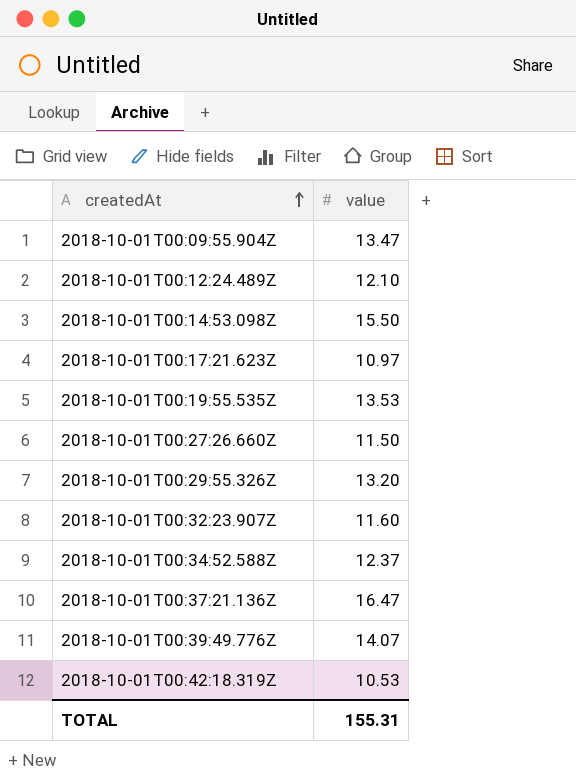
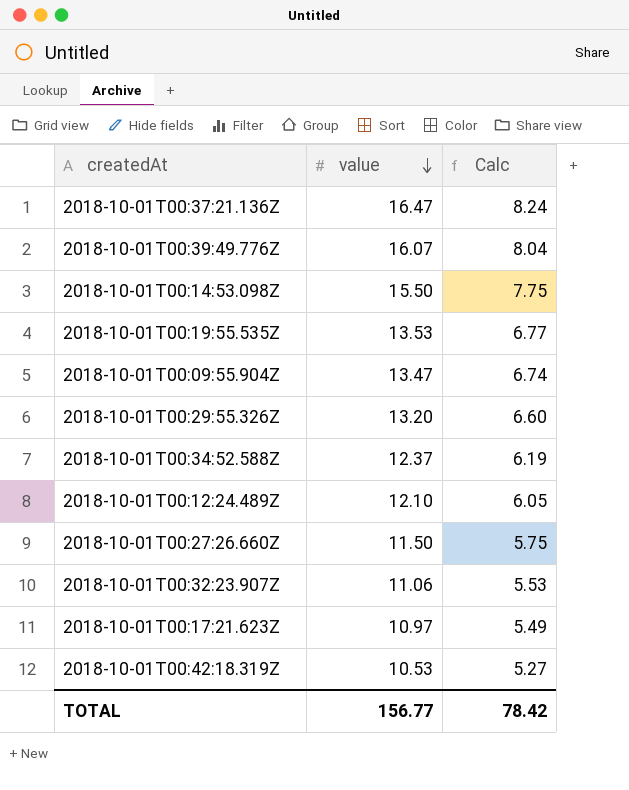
row order: createdAt ascending -> value descending
column Calc | formula: none -> [value] * 0.5
2018-10-01T00:39:49.776Z | value: 14.07 -> 16.07
2018-10-01T00:32:23.907Z | value: 11.60 -> 11.06
TOTAL | value: 155.31 -> 156.77

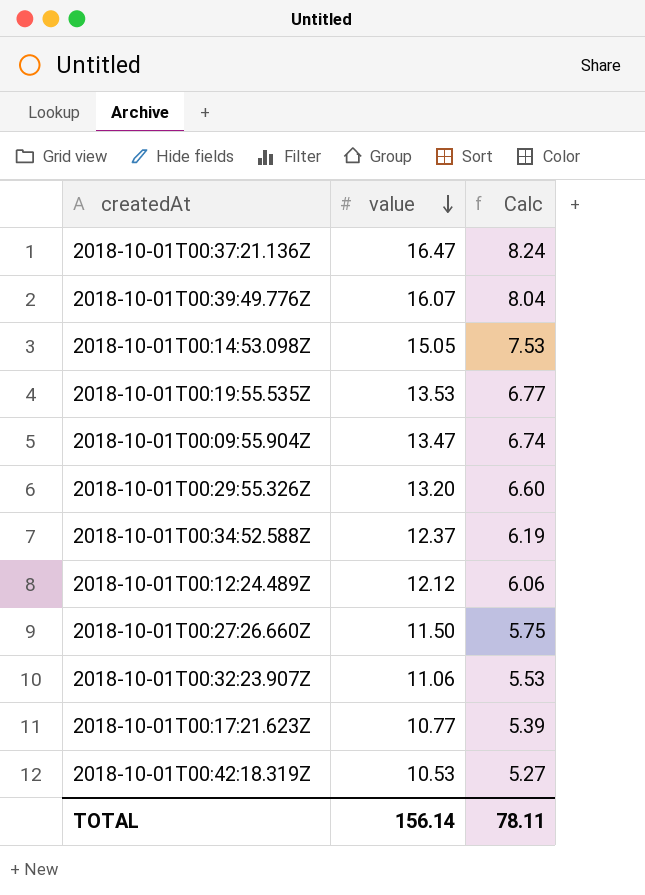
2018-10-01T00:14:53.098Z | value: 15.50 -> 15.05
2018-10-01T00:14:53.098Z | Calc: 7.75 -> 7.53
2018-10-01T00:12:24.489Z | value: 12.10 -> 12.12
2018-10-01T00:12:24.489Z | Calc: 6.05 -> 6.06
2018-10-01T00:17:21.623Z | value: 10.97 -> 10.77
2018-10-01T00:17:21.623Z | Calc: 5.49 -> 5.39
TOTAL | value: 156.77 -> 156.14
TOTAL | Calc: 78.42 -> 78.11

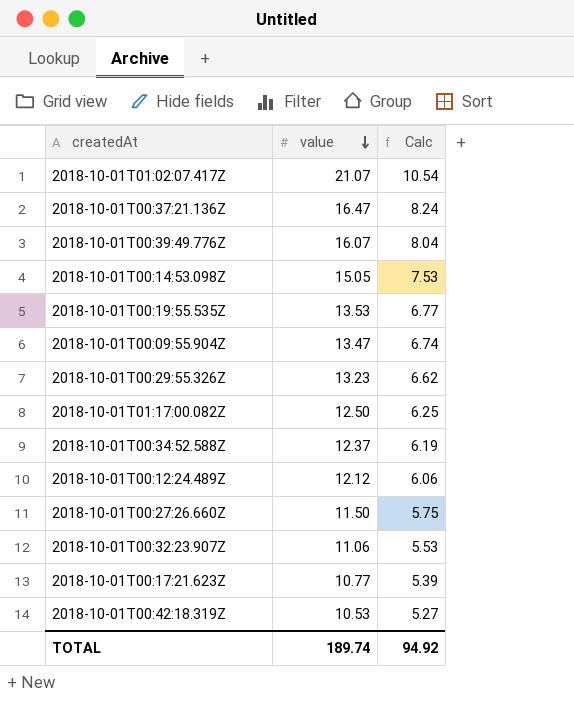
row 2018-10-01T01:02:07.417Z: none -> 21.07 | 10.54
2018-10-01T00:29:55.326Z | value: 13.20 -> 13.23
2018-10-01T00:29:55.326Z | Calc: 6.60 -> 6.62
row 2018-10-01T01:17:00.082Z: none -> 12.50 | 6.25
TOTAL | value: 156.14 -> 189.74
TOTAL | Calc: 78.11 -> 94.92

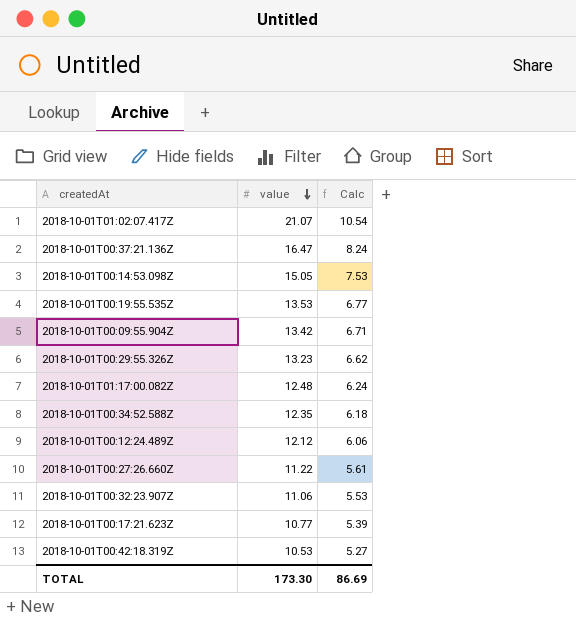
row 2018-10-01T00:39:49.776Z: 16.07 | 8.04 -> none
2018-10-01T00:09:55.904Z | value: 13.47 -> 13.42
2018-10-01T00:09:55.904Z | Calc: 6.74 -> 6.71
2018-10-01T01:17:00.082Z | value: 12.50 -> 12.48
2018-10-01T01:17:00.082Z | Calc: 6.25 -> 6.24
2018-10-01T00:34:52.588Z | value: 12.37 -> 12.35
2018-10-01T00:34:52.588Z | Calc: 6.19 -> 6.18
2018-10-01T00:27:26.660Z | value: 11.50 -> 11.22
2018-10-01T00:27:26.660Z | Calc: 5.75 -> 5.61
TOTAL | value: 189.74 -> 173.30
TOTAL | Calc: 94.92 -> 86.69

